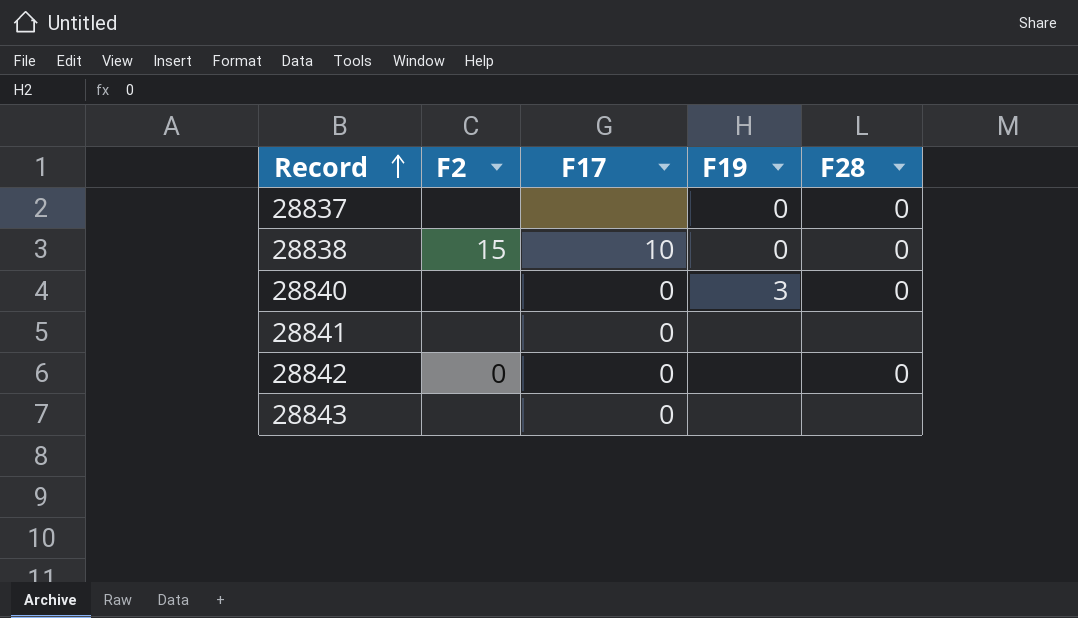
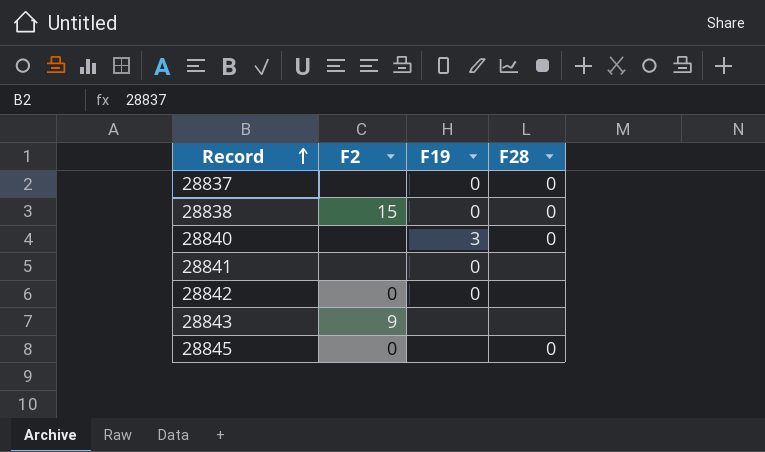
column F17 | position: 3 -> none
28841 | F19: none -> 0
28842 | F19: none -> 0
28842 | F28: 0 -> none
28843 | F2: none -> 9
row 28845: none -> 0 | none | 0

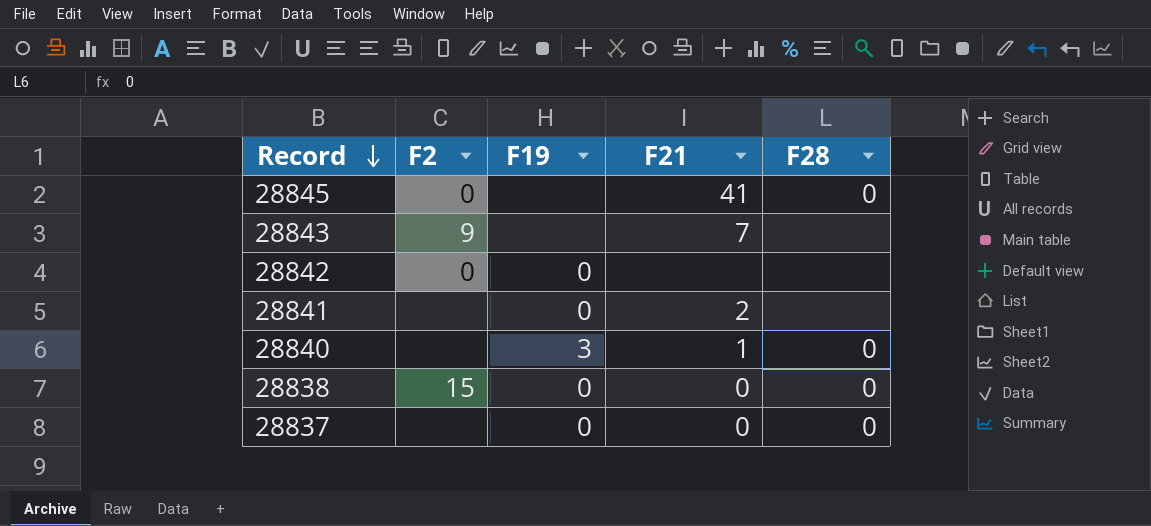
row order: Record ascending -> Record descending
column F21 | position: none -> 4

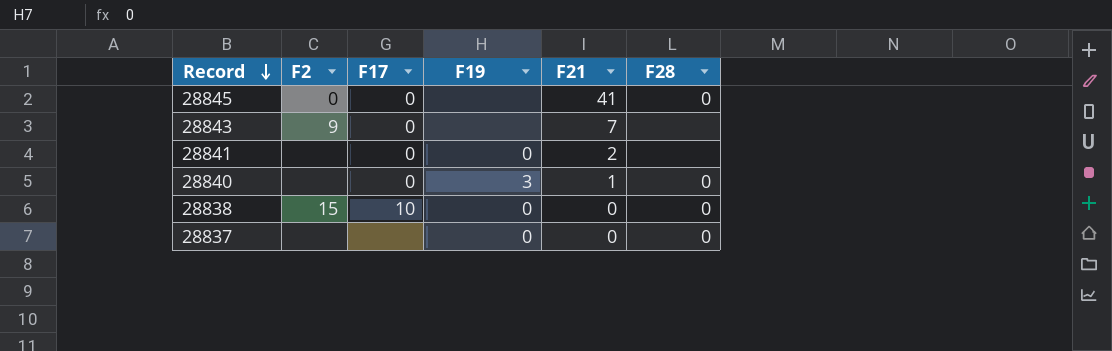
column F17 | position: none -> 3
row 28842: 0 | 0 | none | none -> none

